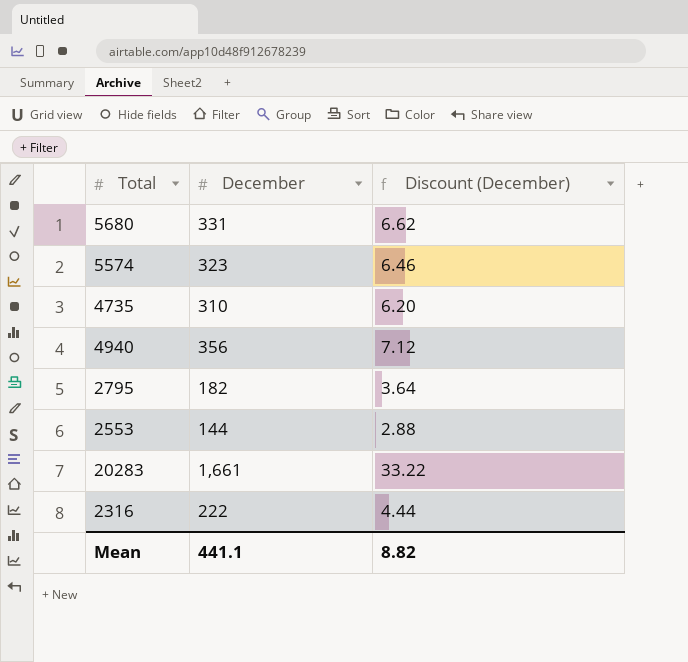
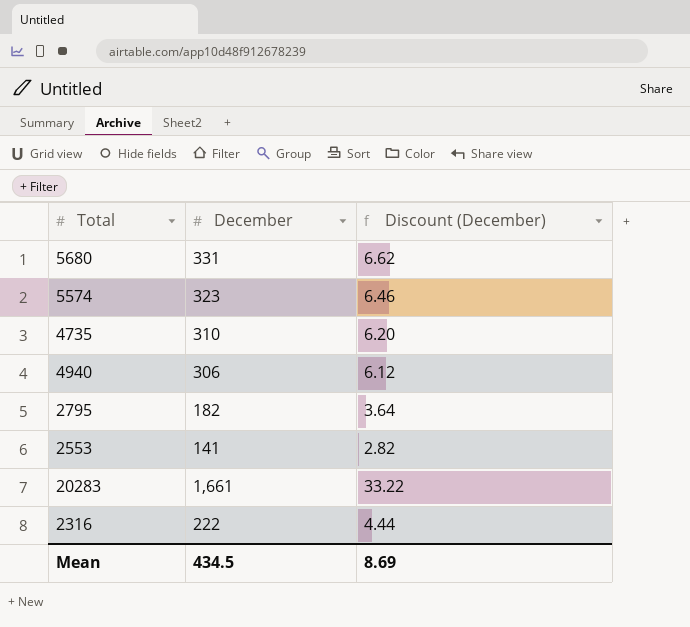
4940 | December: 356 -> 306
4940 | Discount (December): 7.12 -> 6.12
2553 | December: 144 -> 141
2553 | Discount (December): 2.88 -> 2.82
Mean | December: 441.1 -> 434.5
Mean | Discount (December): 8.82 -> 8.69

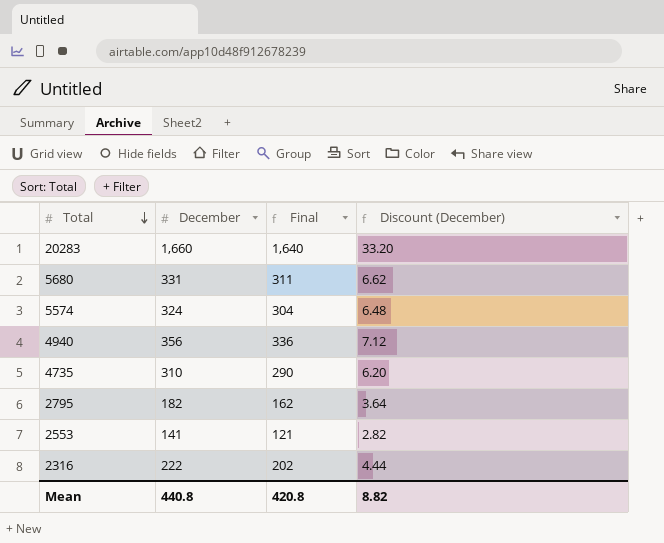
row order: none -> Total descending
column Final | formula: none -> [December] - 20
20283 | December: 1,661 -> 1,660
20283 | Discount (December): 33.22 -> 33.20
5574 | December: 323 -> 324
5574 | Discount (December): 6.46 -> 6.48
4940 | December: 306 -> 356
4940 | Discount (December): 6.12 -> 7.12
Mean | December: 434.5 -> 440.8
Mean | Discount (December): 8.69 -> 8.82

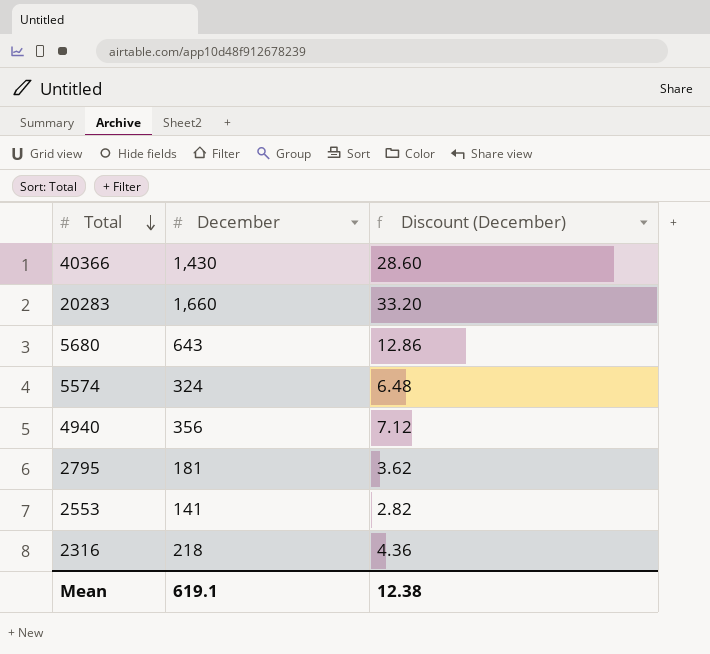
column Final | formula: [December] - 20 -> none
row 4735: 310 | 290 | 6.20 -> none
row 40366: none -> 1,430 | 28.60
5680 | December: 331 -> 643
5680 | Discount (December): 6.62 -> 12.86
2795 | December: 182 -> 181
2795 | Discount (December): 3.64 -> 3.62
2316 | December: 222 -> 218
2316 | Discount (December): 4.44 -> 4.36
Mean | December: 440.8 -> 619.1
Mean | Discount (December): 8.82 -> 12.38

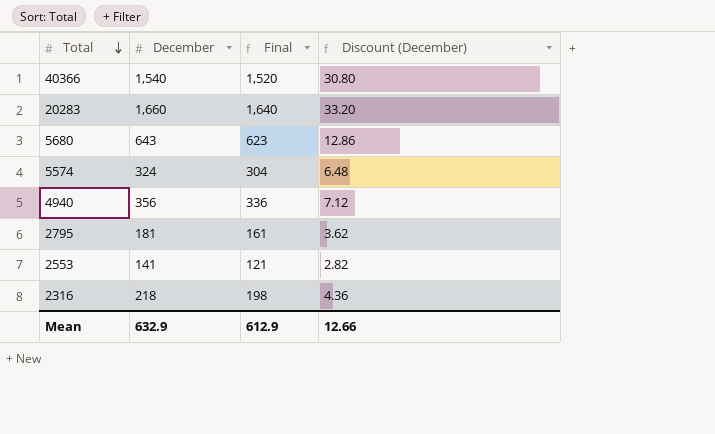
column Final | formula: none -> [December] - 20
40366 | December: 1,430 -> 1,540
40366 | Discount (December): 28.60 -> 30.80
Mean | December: 619.1 -> 632.9
Mean | Discount (December): 12.38 -> 12.66

